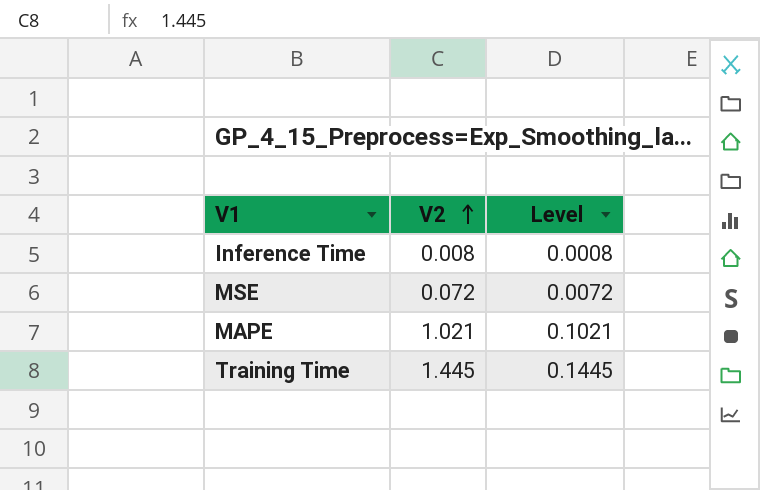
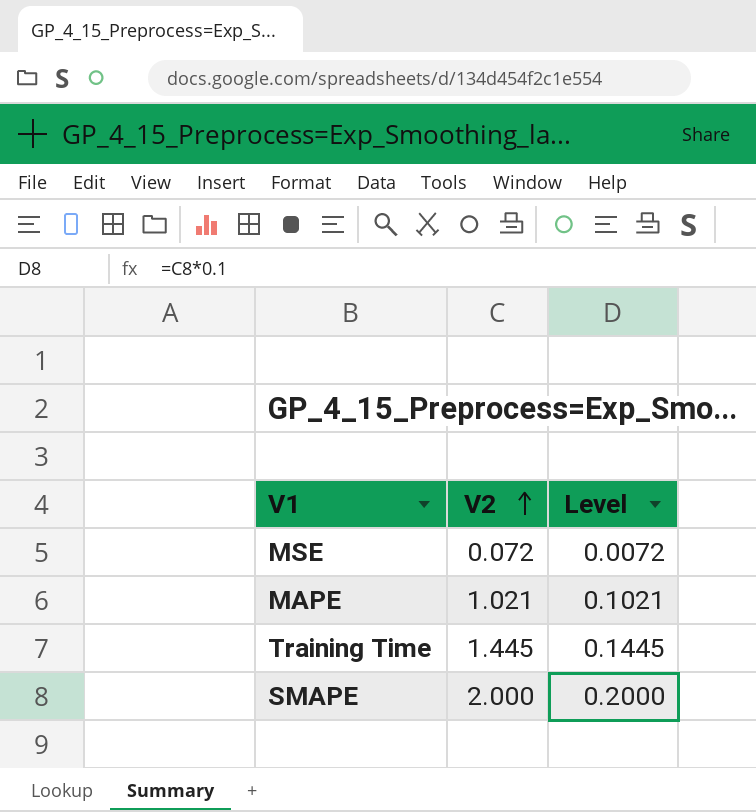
row Inference Time: 0.008 | 0.0008 -> none
row SMAPE: none -> 2.000 | 0.2000

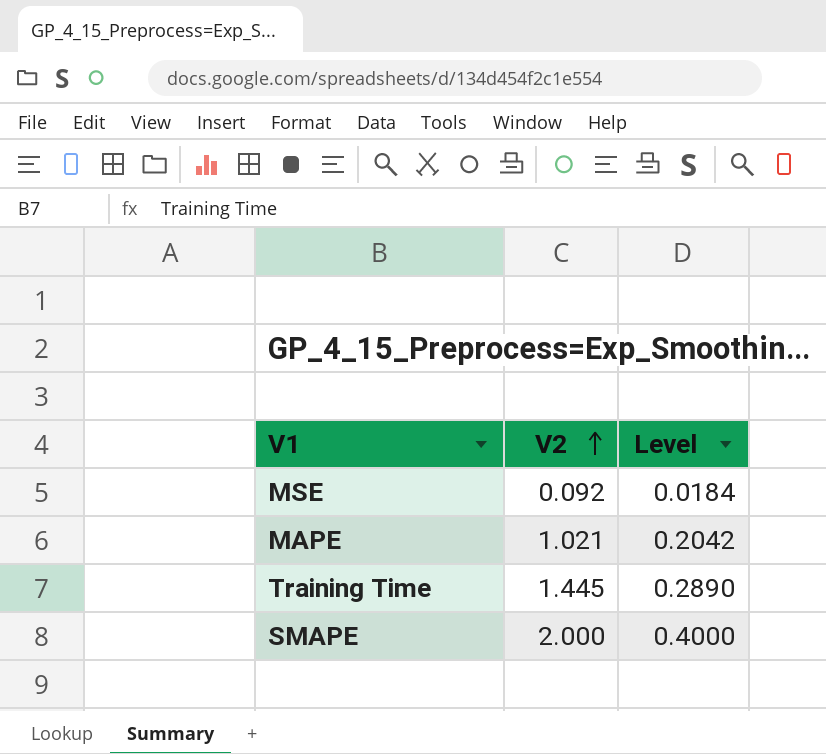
column Level | formula: [V2] * 0.1 -> [V2] * 0.2
MSE | V2: 0.072 -> 0.092

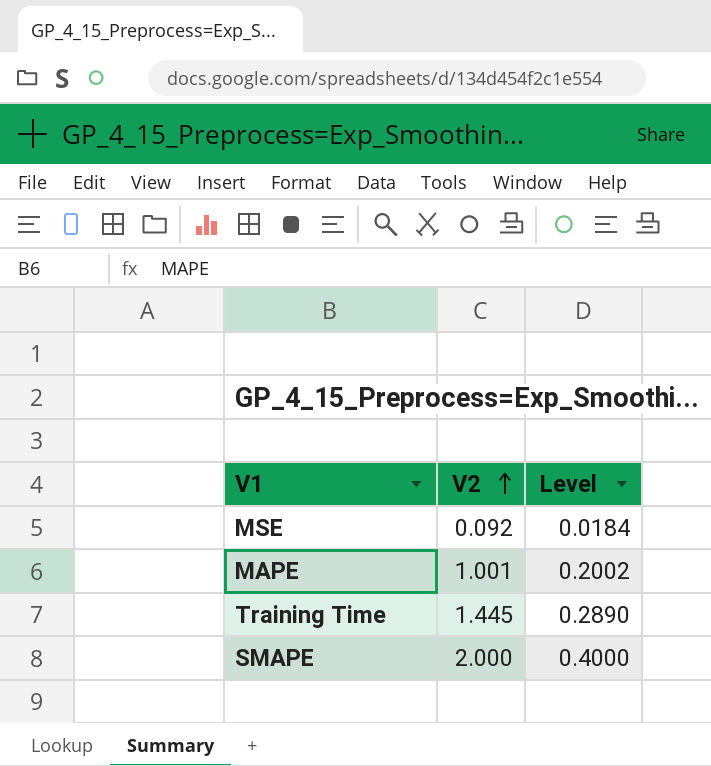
MAPE | V2: 1.021 -> 1.001
MAPE | Level: 0.2042 -> 0.2002

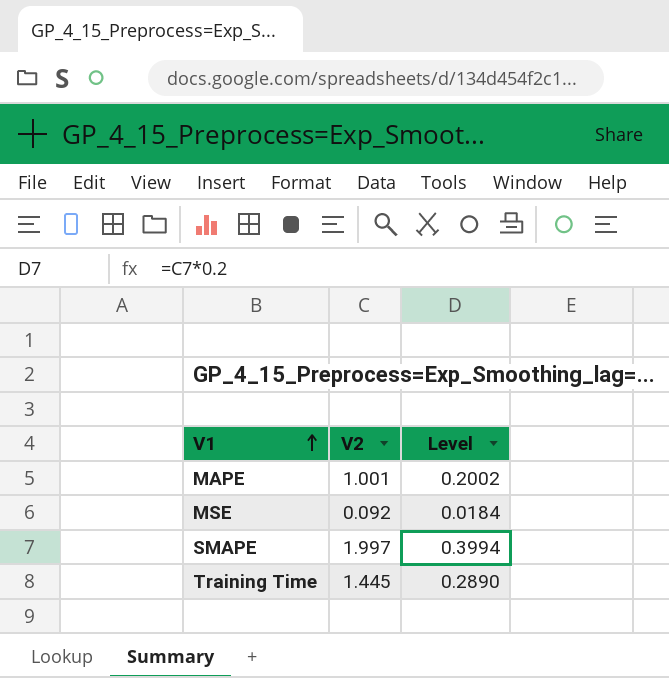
row order: V2 ascending -> V1 ascending
SMAPE | V2: 2.000 -> 1.997
SMAPE | Level: 0.4000 -> 0.3994

